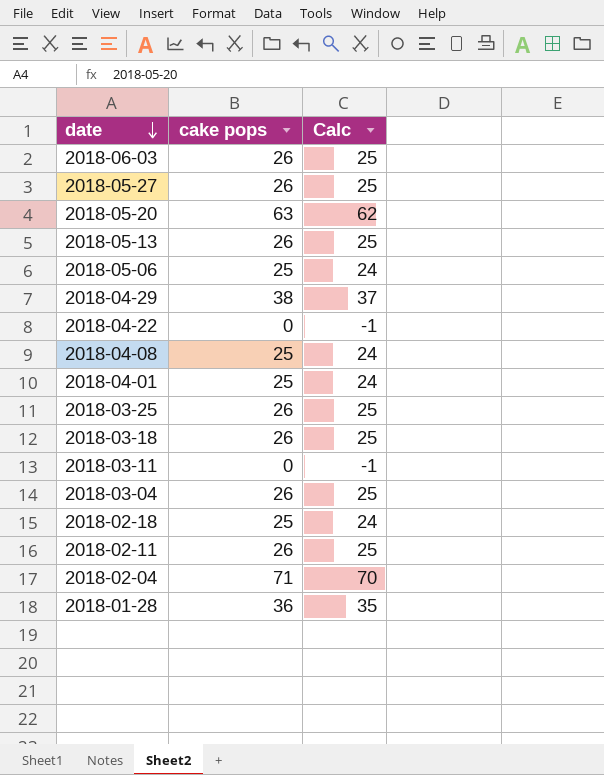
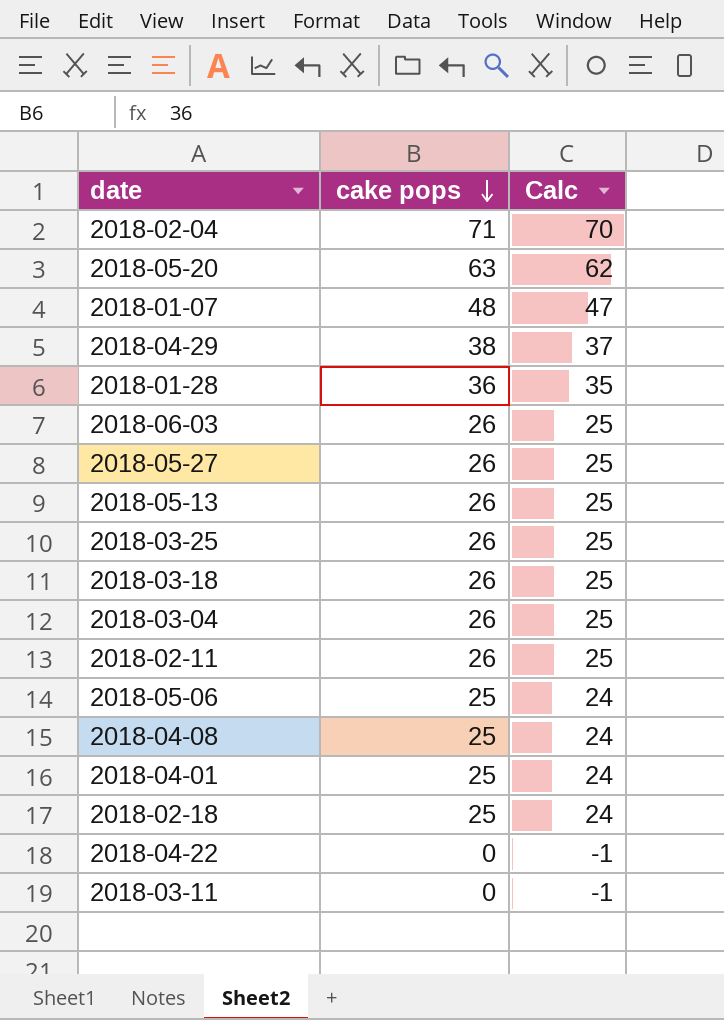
row order: date descending -> cake pops descending
row 2018-01-07: none -> 48 | 47

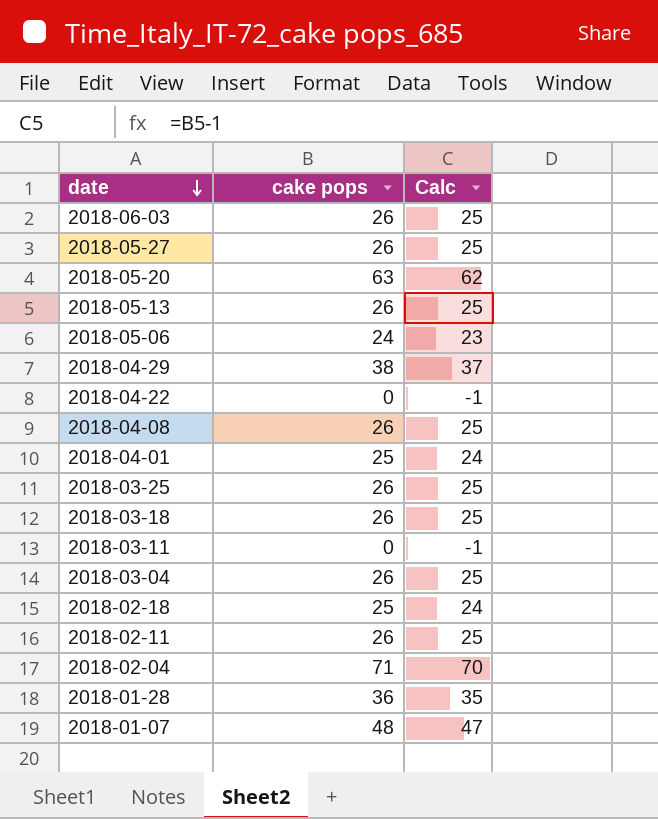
row order: cake pops descending -> date descending
2018-05-06 | cake pops: 25 -> 24
2018-05-06 | Calc: 24 -> 23
2018-04-08 | cake pops: 25 -> 26
2018-04-08 | Calc: 24 -> 25

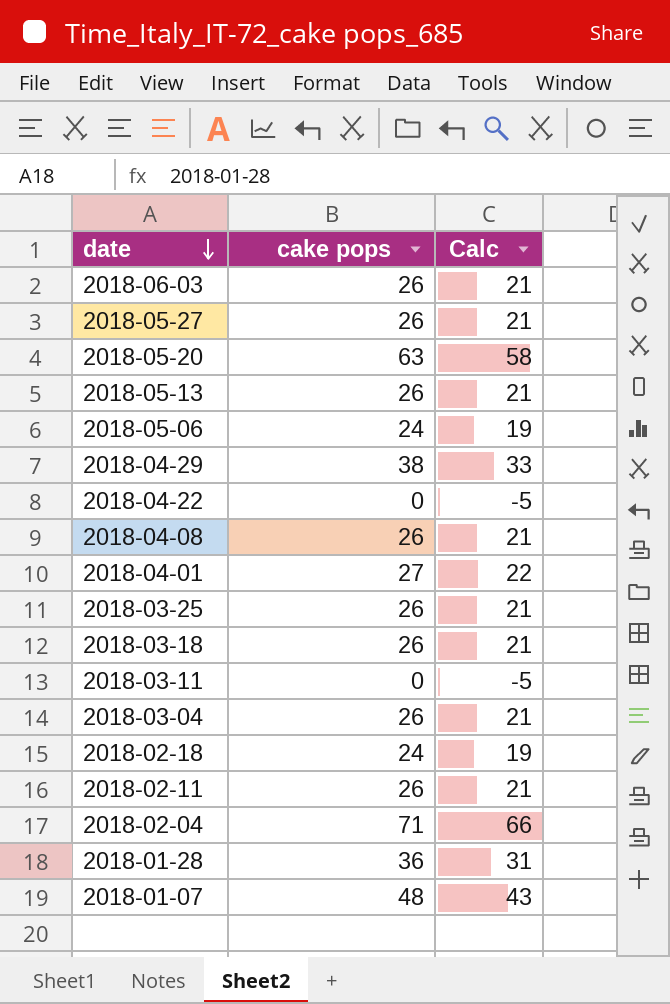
column Calc | formula: [cake pops] - 1 -> [cake pops] - 5
2018-04-01 | cake pops: 25 -> 27
2018-02-18 | cake pops: 25 -> 24

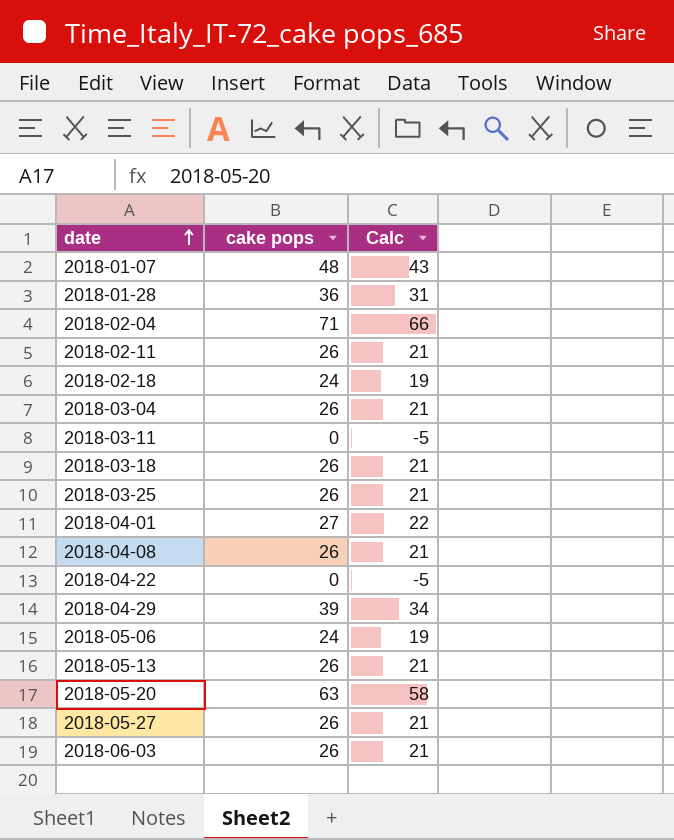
row order: date descending -> date ascending
2018-04-29 | cake pops: 38 -> 39
2018-04-29 | Calc: 33 -> 34

